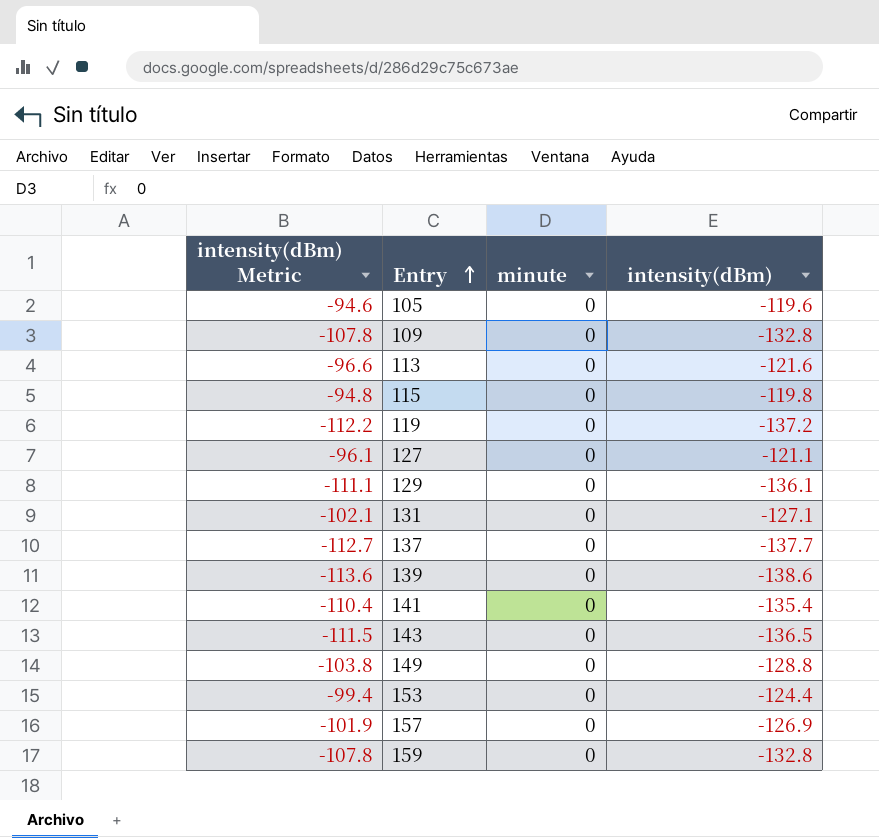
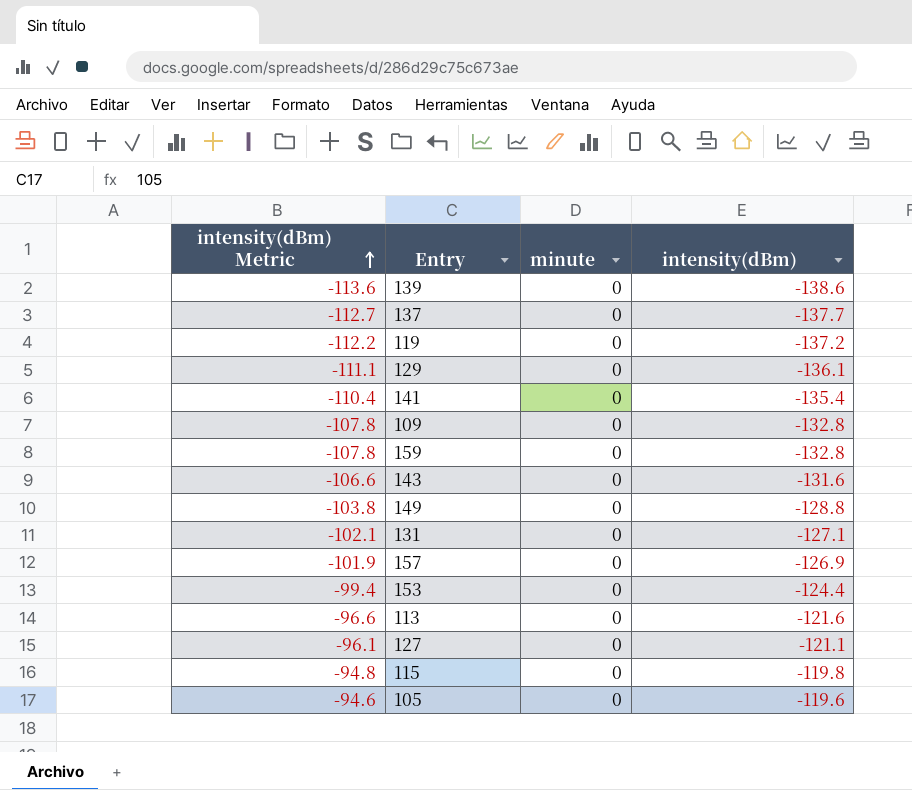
row order: Entry ascending -> intensity(dBm) Metric ascending
143 | intensity(dBm) Metric: -111.5 -> -106.6
143 | intensity(dBm): -136.5 -> -131.6

